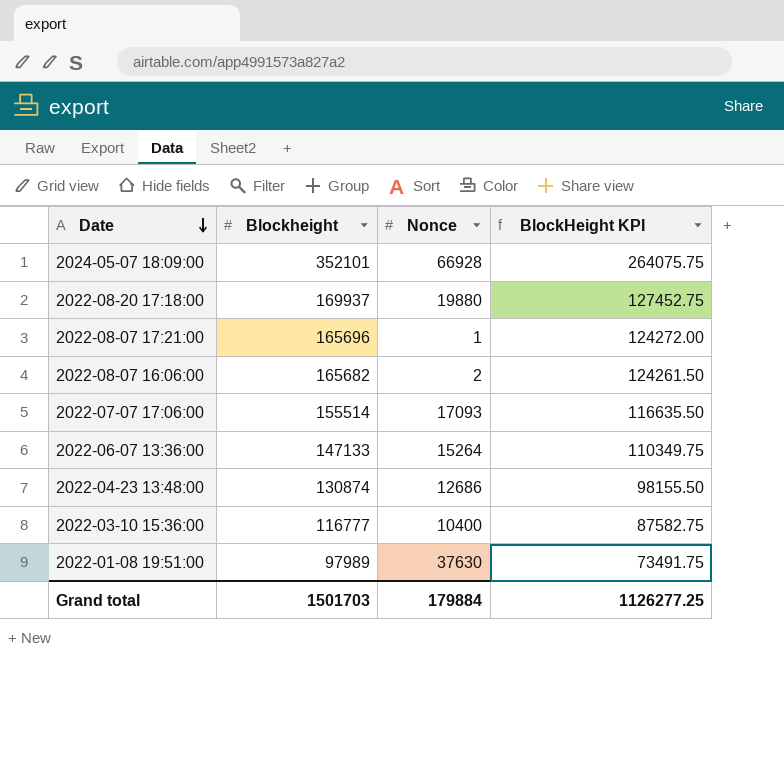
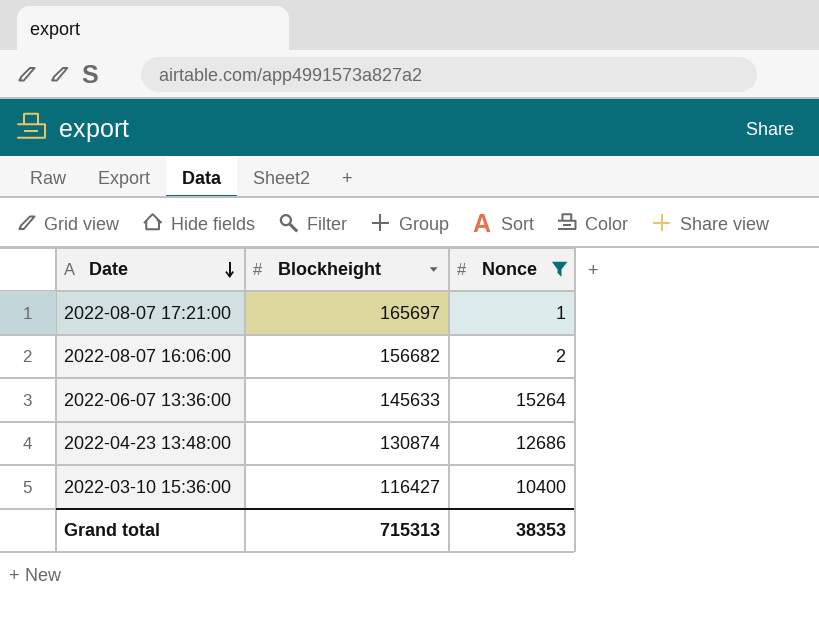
filter: none -> Nonce <= 15264
column BlockHeight KPI | formula: [Blockheight] * 0.75 -> none
2022-08-07 17:21:00 | Blockheight: 165696 -> 165697
2022-08-07 16:06:00 | Blockheight: 165682 -> 156682
2022-06-07 13:36:00 | Blockheight: 147133 -> 145633
2022-03-10 15:36:00 | Blockheight: 116777 -> 116427
Grand total | Blockheight: 1501703 -> 715313
Grand total | Nonce: 179884 -> 38353

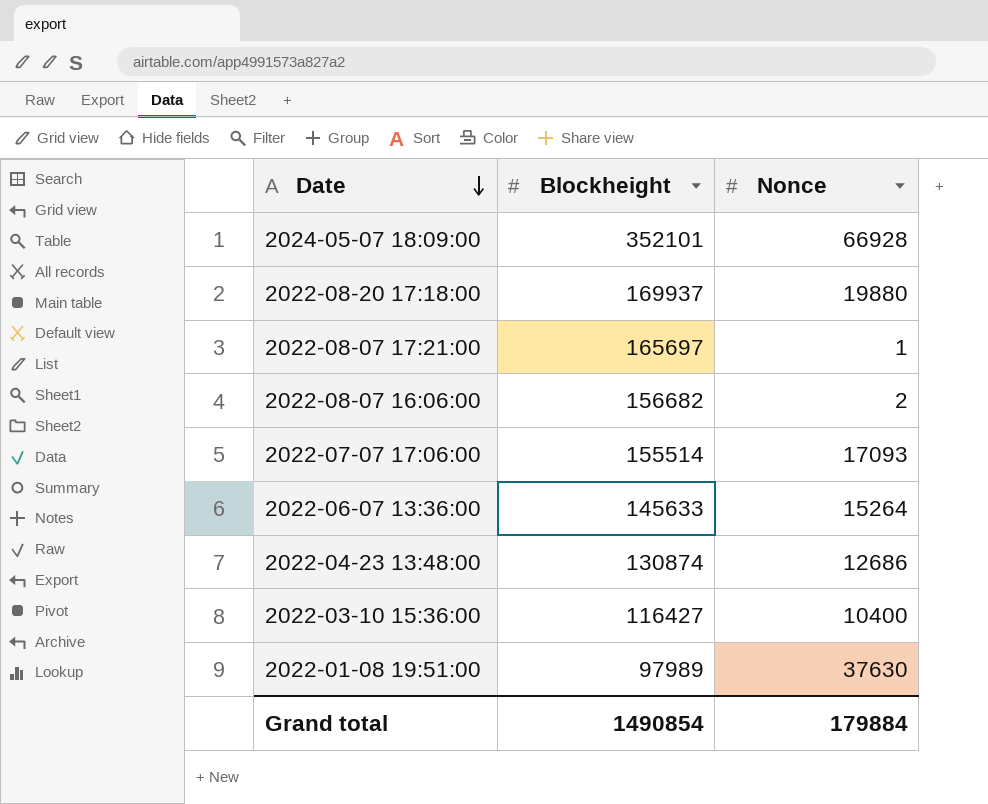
filter: Nonce <= 15264 -> none
Grand total | Blockheight: 715313 -> 1490854
Grand total | Nonce: 38353 -> 179884

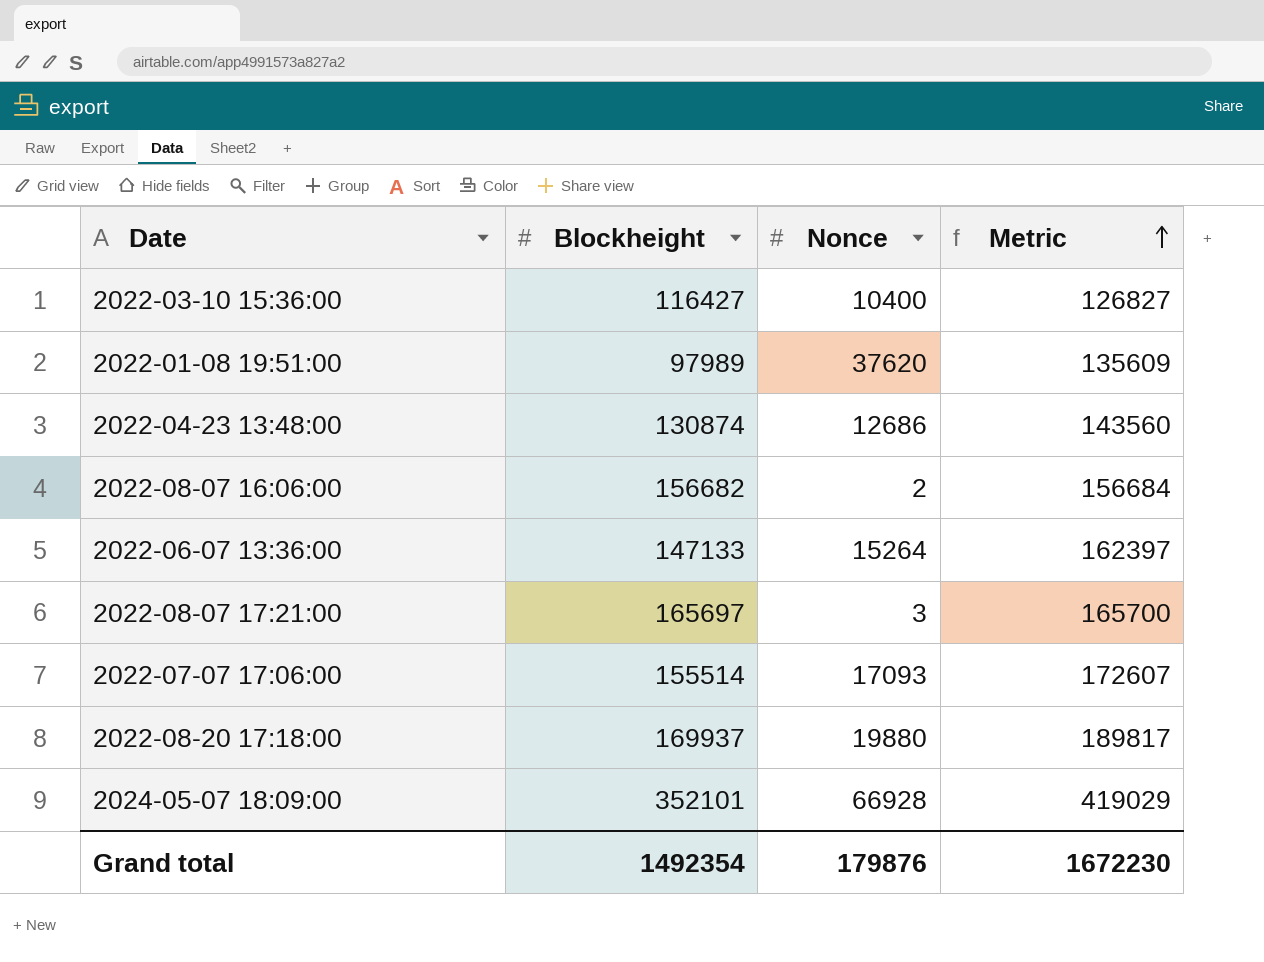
row order: Date descending -> Metric ascending
column Metric | formula: none -> [Blockheight] + [Nonce]
2022-01-08 19:51:00 | Nonce: 37630 -> 37620
2022-06-07 13:36:00 | Blockheight: 145633 -> 147133
2022-08-07 17:21:00 | Nonce: 1 -> 3
Grand total | Blockheight: 1490854 -> 1492354
Grand total | Nonce: 179884 -> 179876

